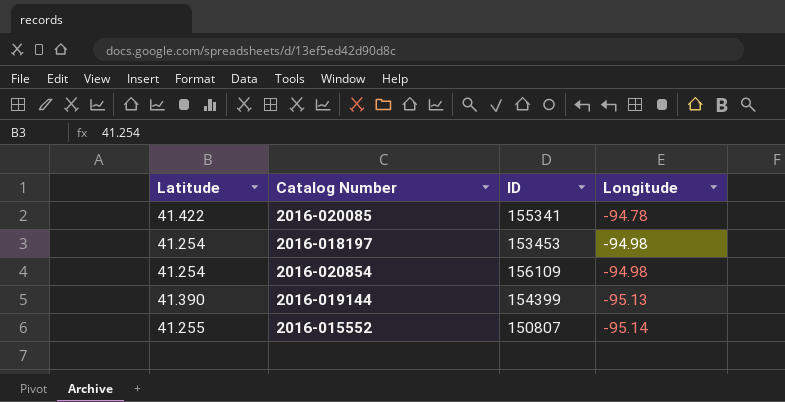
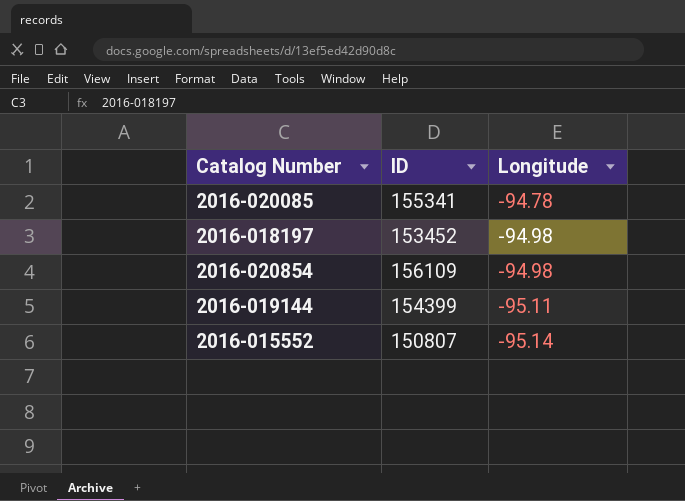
column Latitude | position: 1 -> none
2016-018197 | ID: 153453 -> 153452
2016-019144 | Longitude: -95.13 -> -95.11

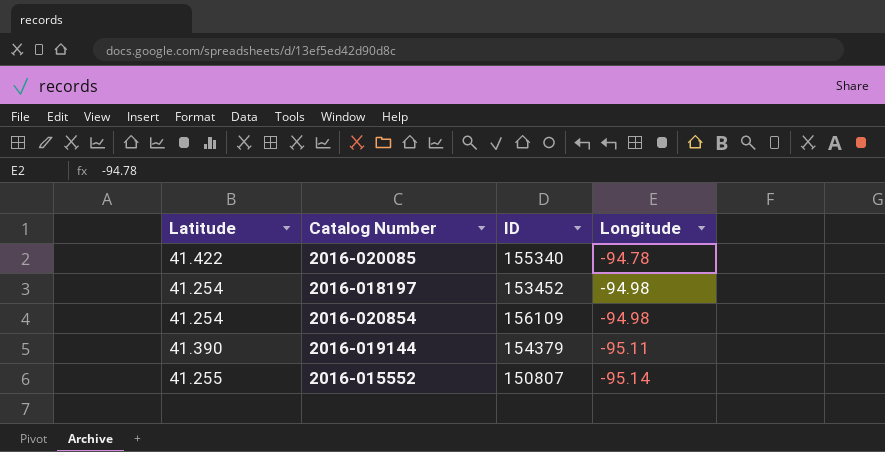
column Latitude | position: none -> 1
2016-020085 | ID: 155341 -> 155340
2016-019144 | ID: 154399 -> 154379

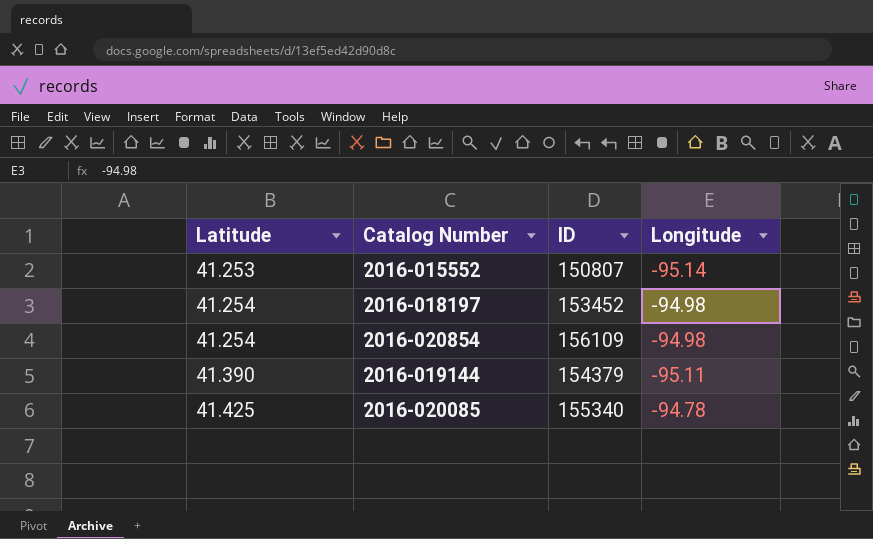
row order: Longitude descending -> Latitude ascending
2016-015552 | Latitude: 41.255 -> 41.253
2016-020085 | Latitude: 41.422 -> 41.425

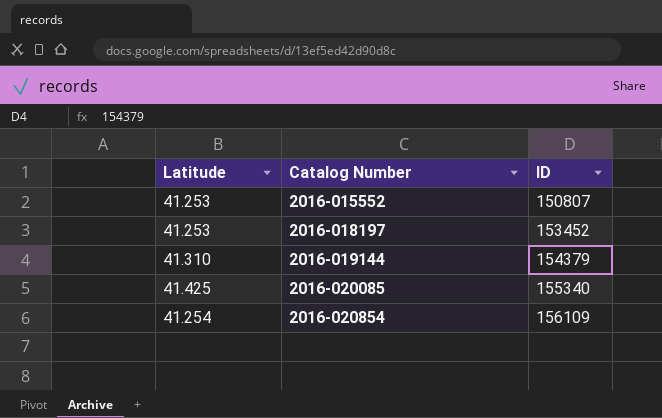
row order: Latitude ascending -> Catalog Number ascending
column Longitude | position: 4 -> none
2016-018197 | Latitude: 41.254 -> 41.253
2016-019144 | Latitude: 41.390 -> 41.310

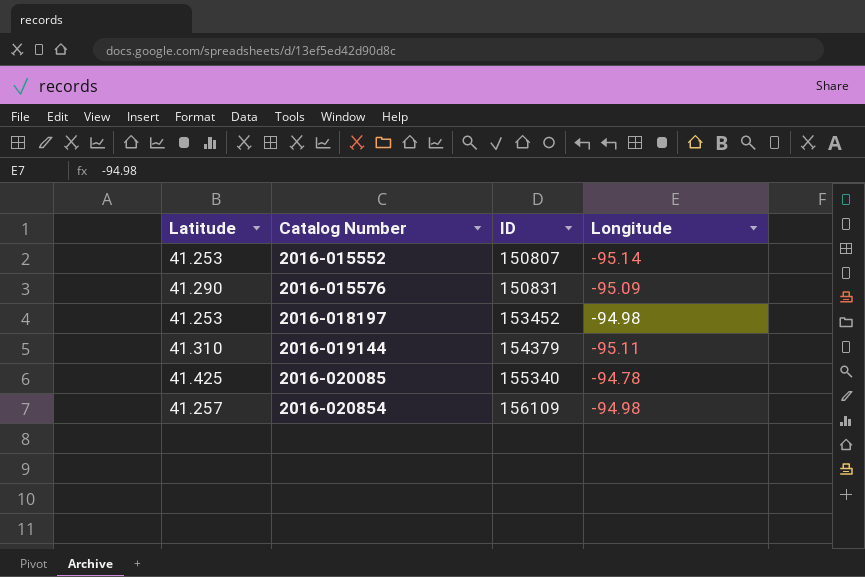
column Longitude | position: none -> 4
row 2016-015576: none -> 41.290 | 150831 | -95.09
2016-020854 | Latitude: 41.254 -> 41.257

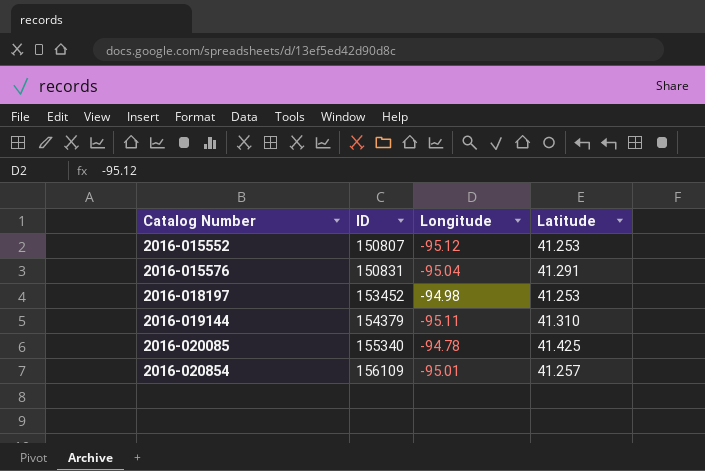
column Latitude | position: 1 -> 4
2016-015552 | Longitude: -95.14 -> -95.12
2016-015576 | Longitude: -95.09 -> -95.04
2016-015576 | Latitude: 41.290 -> 41.291
2016-020854 | Longitude: -94.98 -> -95.01

